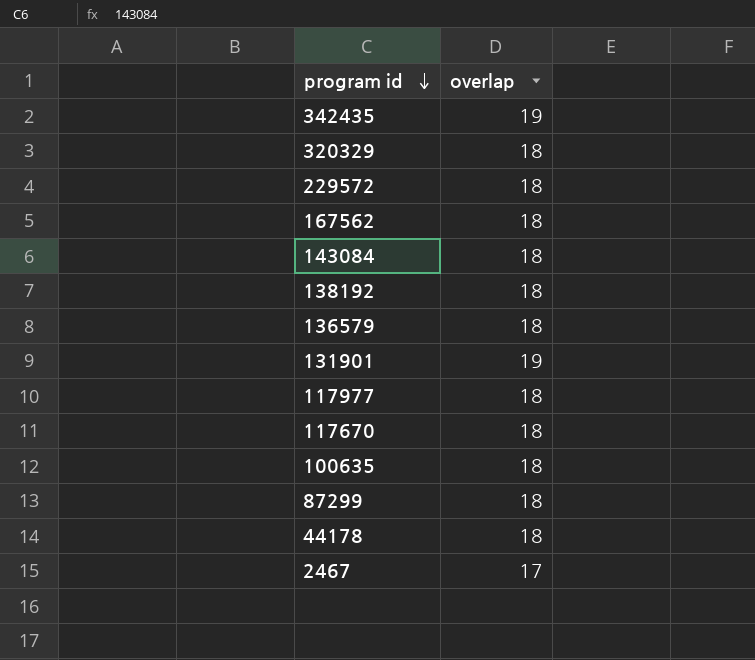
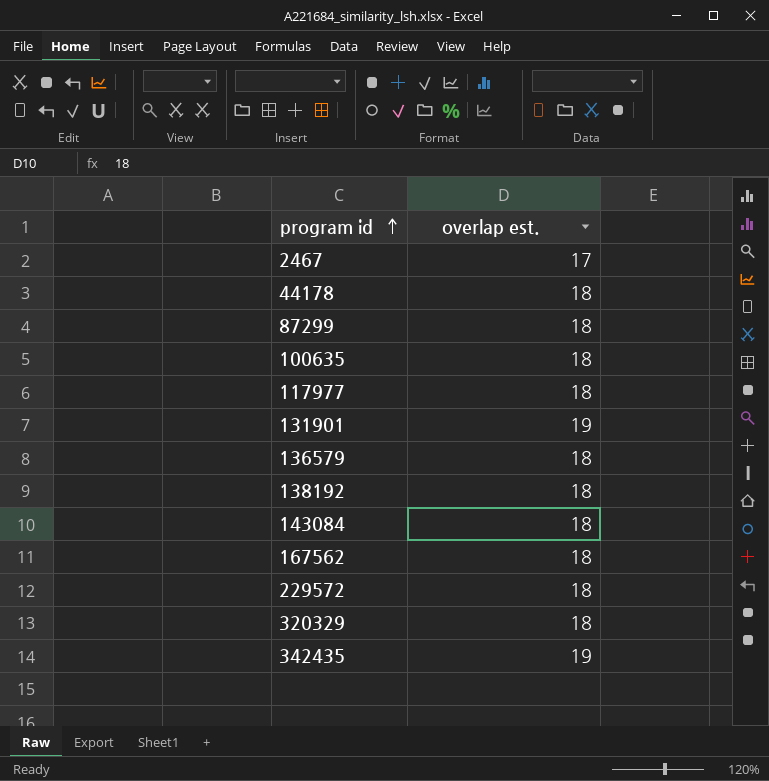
row order: program id descending -> program id ascending
column name: overlap -> overlap est.
row 117670: 18 -> none

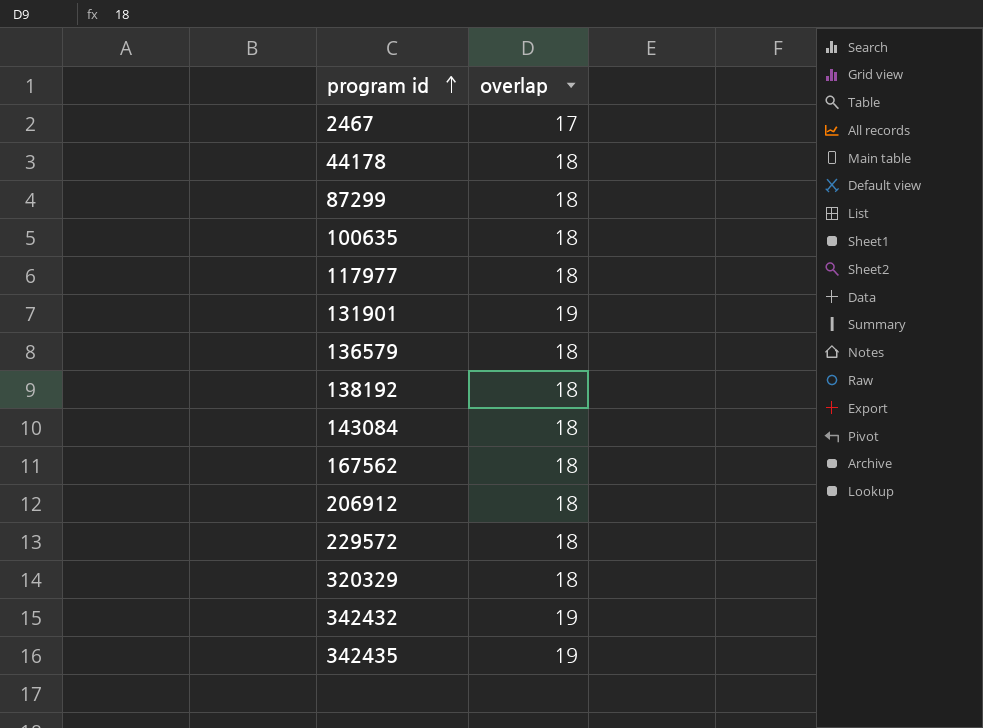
column name: overlap est. -> overlap
row 206912: none -> 18
row 342432: none -> 19

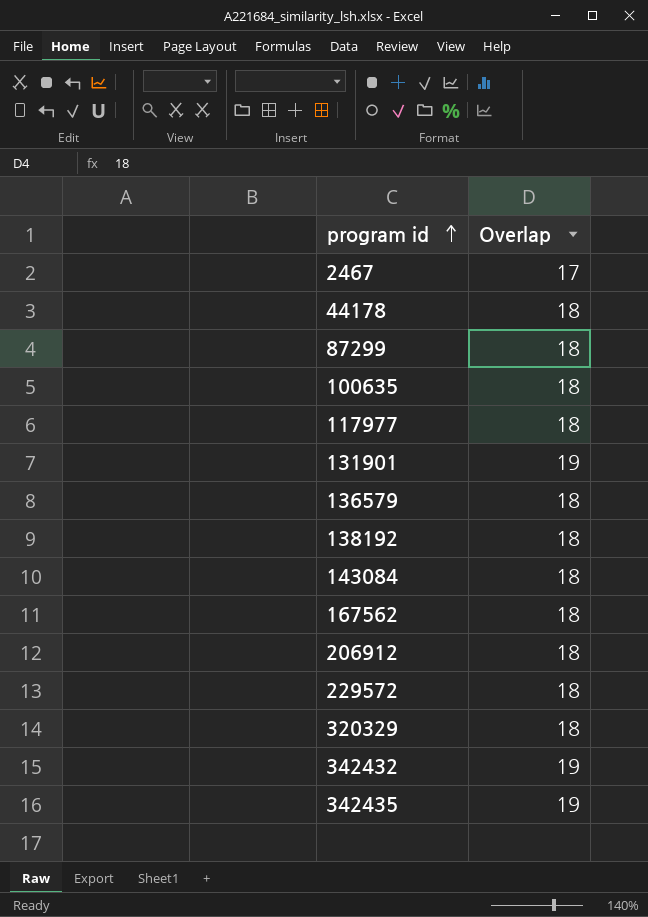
column name: overlap -> Overlap

